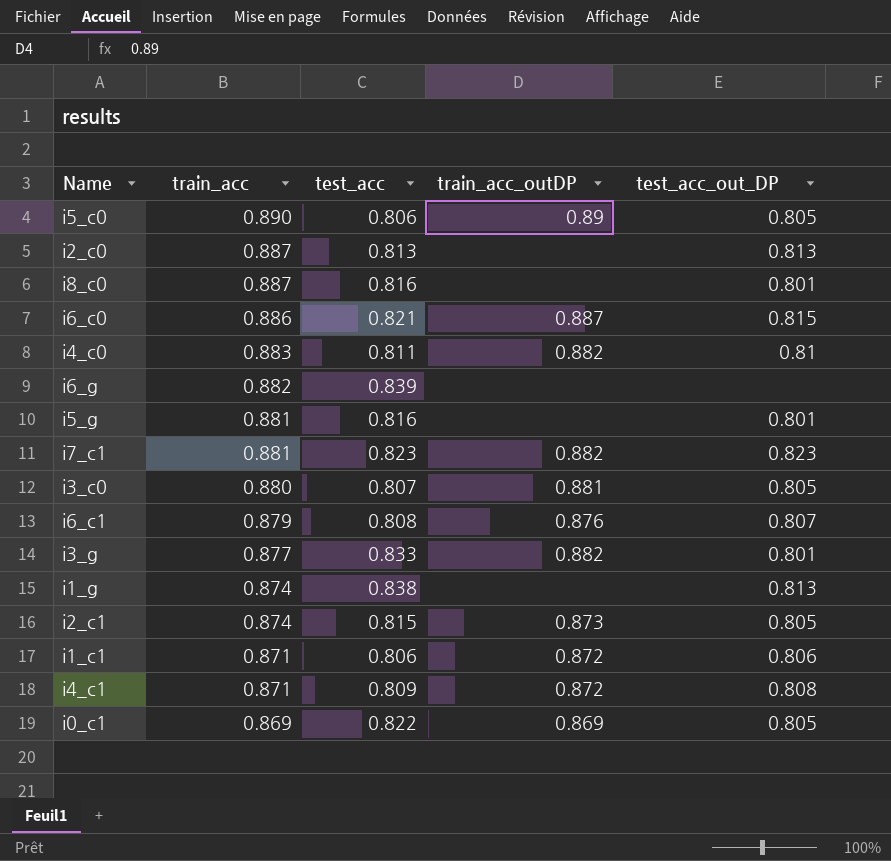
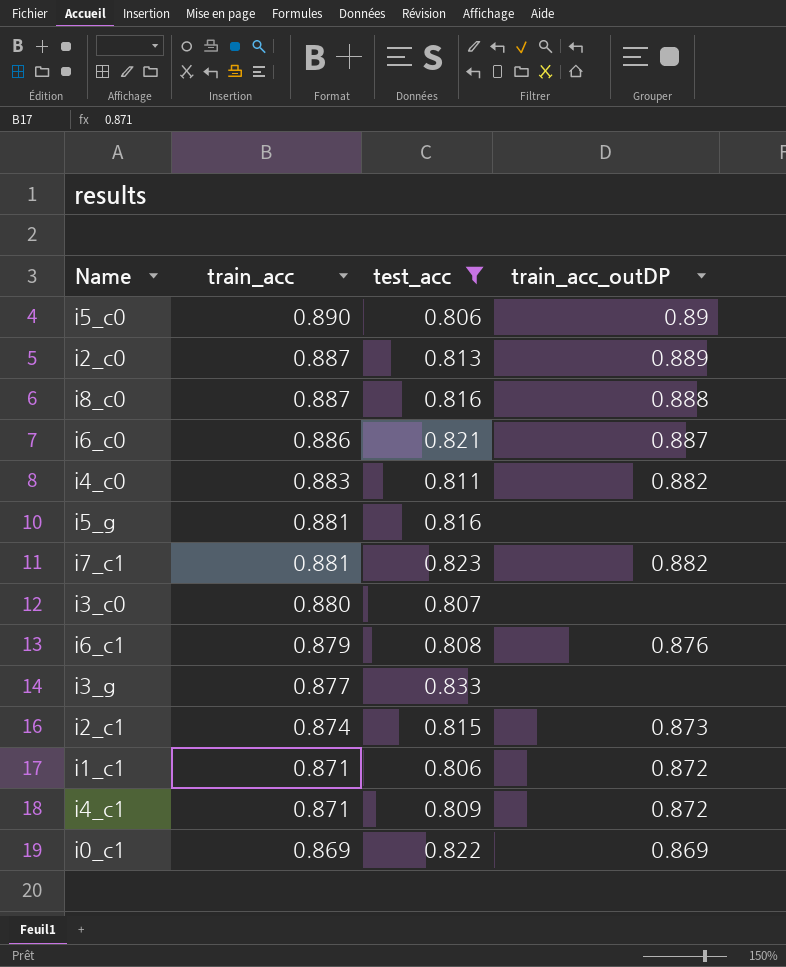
filter: none -> test_acc <= 0.833
column test_acc_out_DP | position: 5 -> none
i2_c0 | train_acc_outDP: none -> 0.889
i8_c0 | train_acc_outDP: none -> 0.888
i3_c0 | train_acc_outDP: 0.881 -> none
i3_g | train_acc_outDP: 0.882 -> none

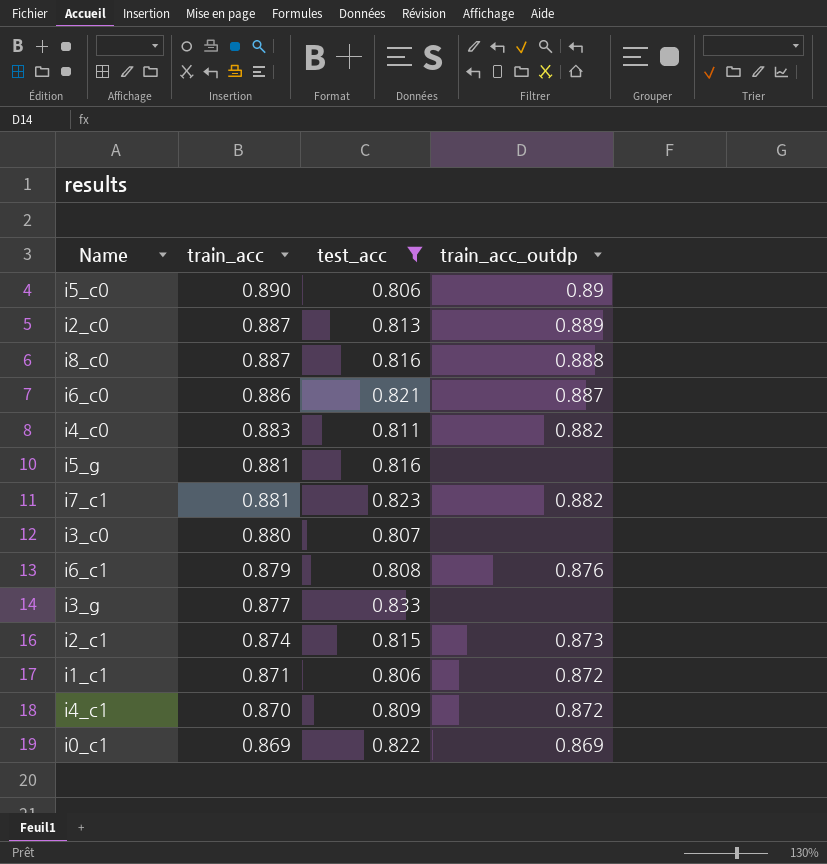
column name: train_acc_outDP -> train_acc_outdp
i4_c1 | train_acc: 0.871 -> 0.870

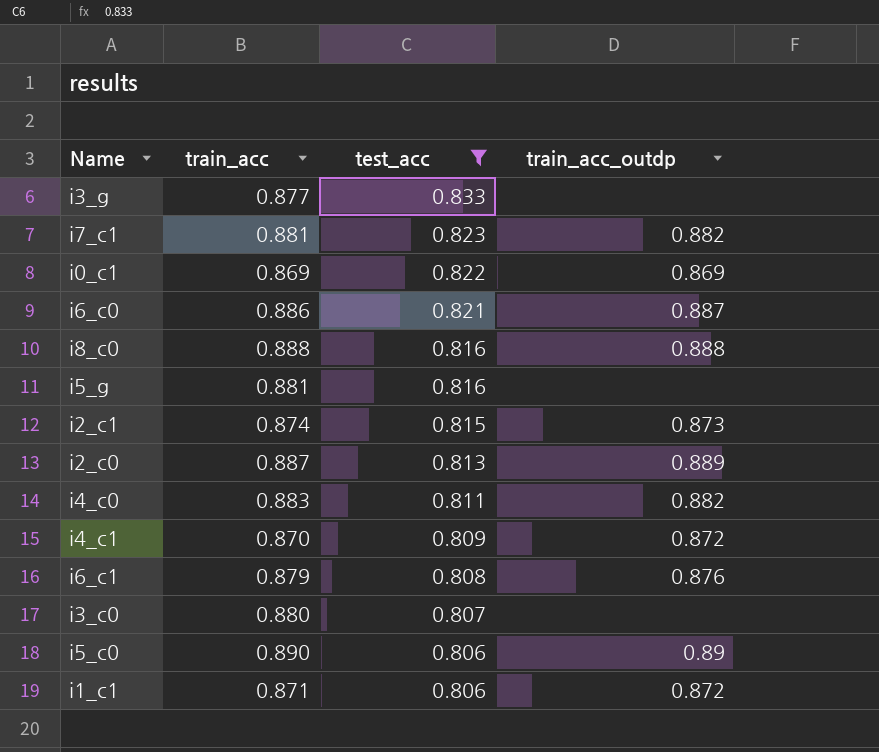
row order: train_acc descending -> test_acc descending
i8_c0 | train_acc: 0.887 -> 0.888

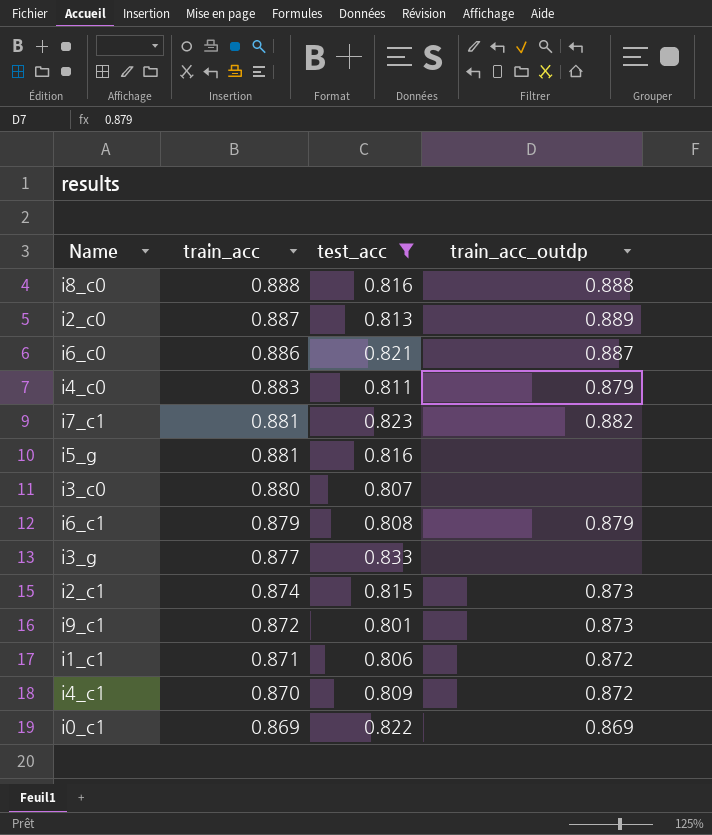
row order: test_acc descending -> train_acc descending
row i5_c0: 0.890 | 0.806 | 0.89 -> none
i4_c0 | train_acc_outdp: 0.882 -> 0.879
i6_c1 | train_acc_outdp: 0.876 -> 0.879
row i9_c1: none -> 0.872 | 0.801 | 0.873

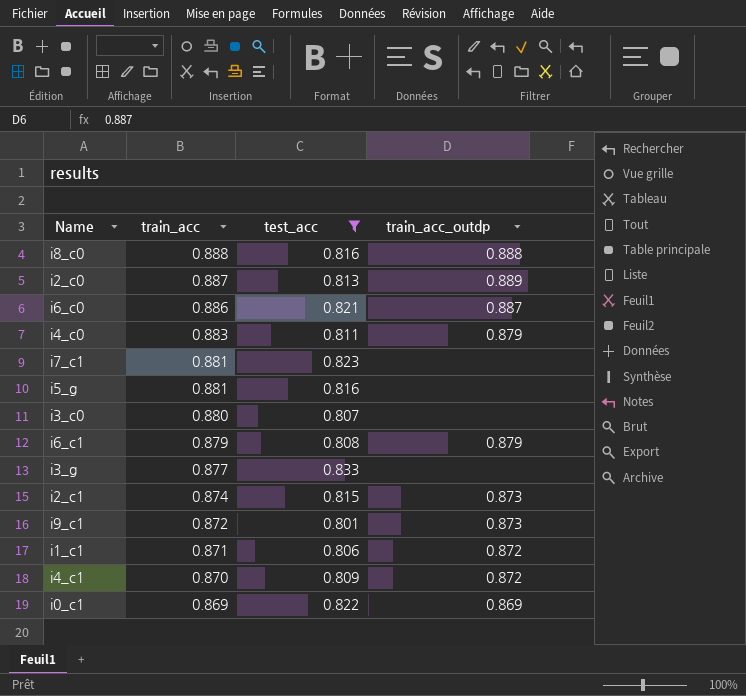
i7_c1 | train_acc_outdp: 0.882 -> none

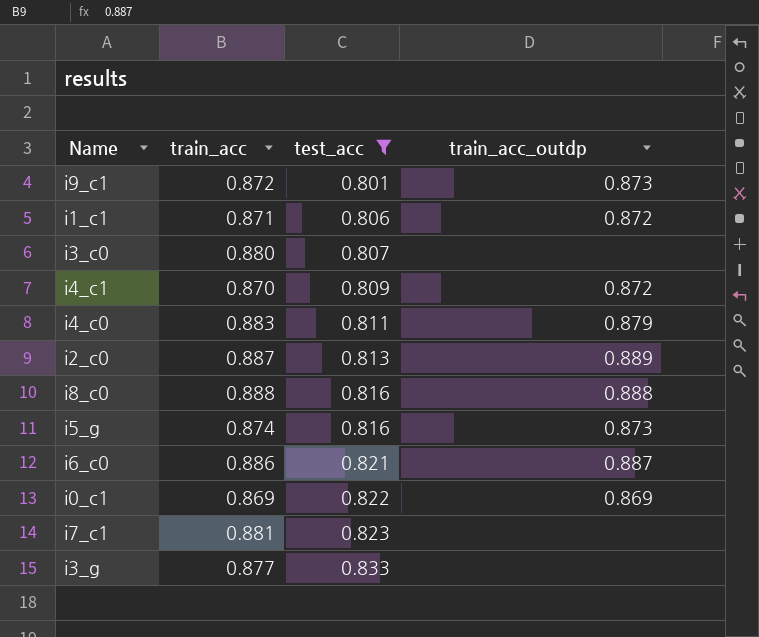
row order: train_acc descending -> test_acc ascending
row i6_c1: 0.879 | 0.808 | 0.879 -> none
row i2_c1: 0.874 | 0.815 | 0.873 -> none
i5_g | train_acc: 0.881 -> 0.874
i5_g | train_acc_outdp: none -> 0.873

